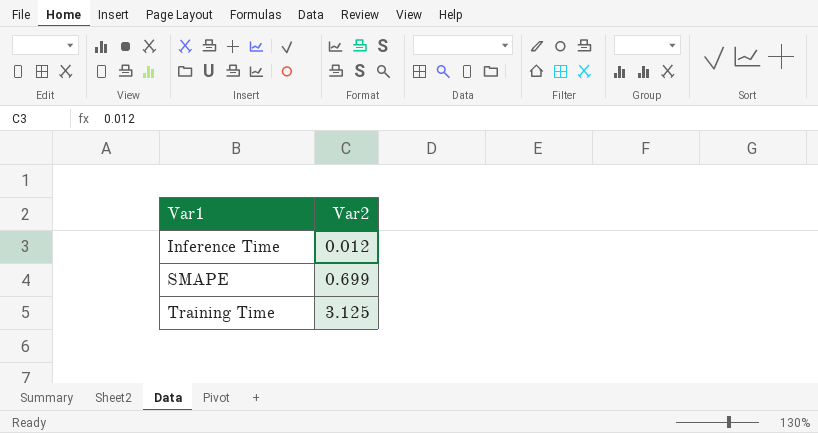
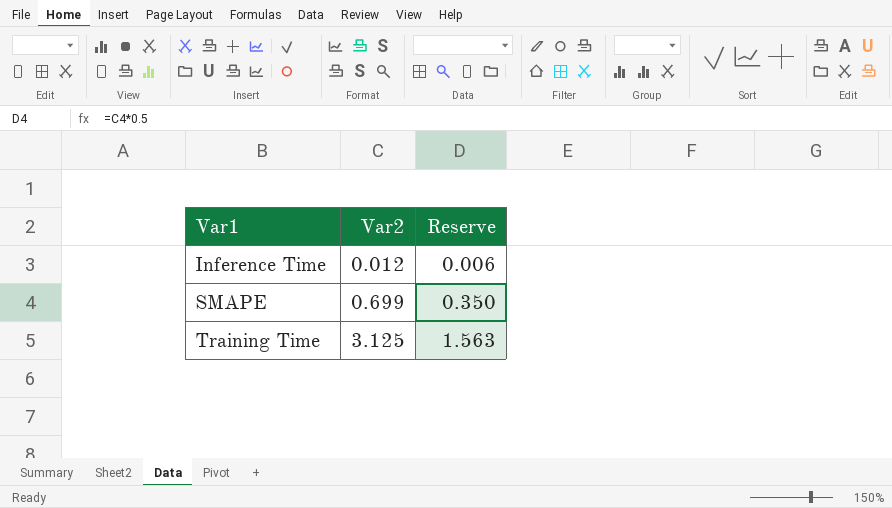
column Reserve | formula: none -> [Var2] * 0.5

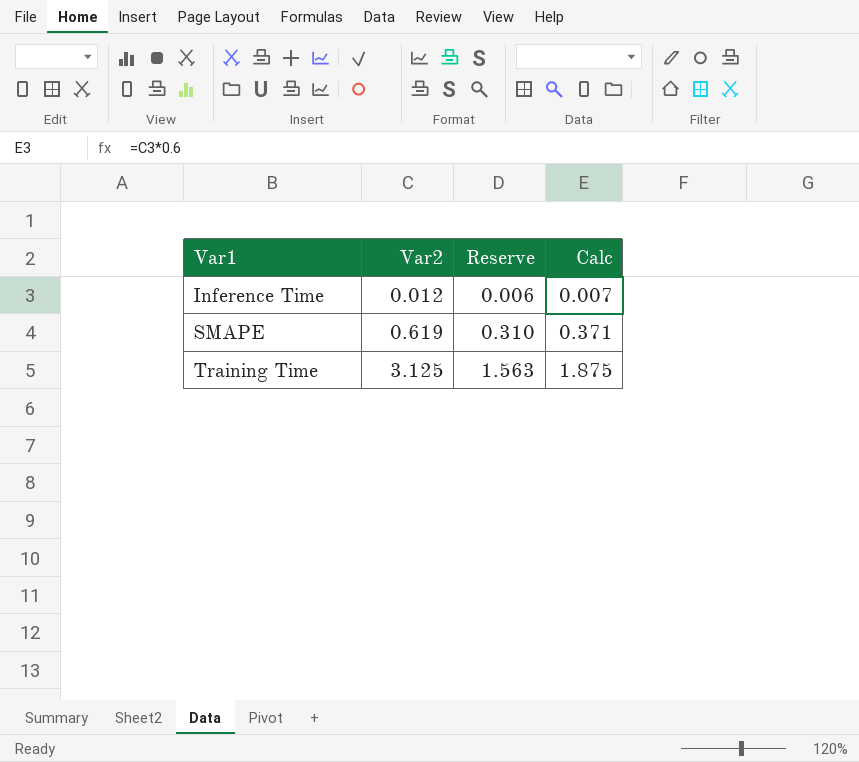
column Calc | formula: none -> [Var2] * 0.6
SMAPE | Var2: 0.699 -> 0.619
SMAPE | Reserve: 0.350 -> 0.310

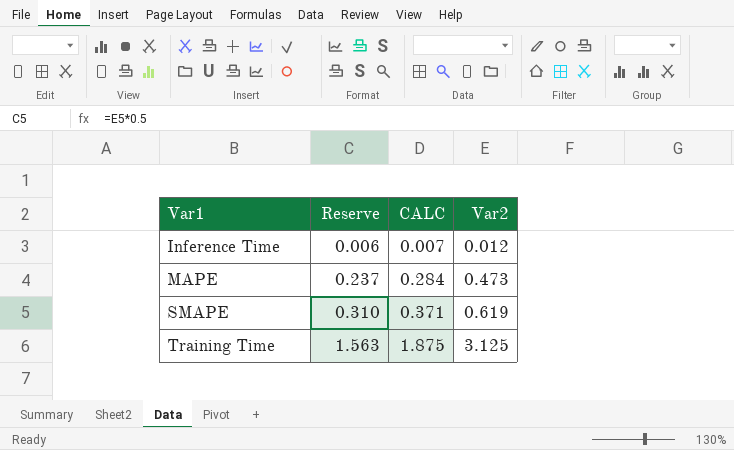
column name: Calc -> CALC
column Var2 | position: 2 -> 4
row MAPE: none -> 0.237 | 0.284 | 0.473

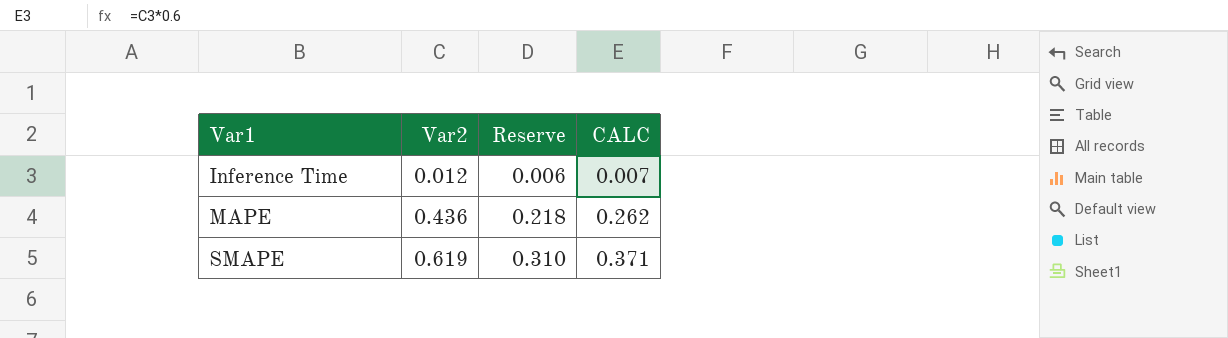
column Var2 | position: 4 -> 2
row Training Time: 1.563 | 1.875 | 3.125 -> none
MAPE | Var2: 0.473 -> 0.436
MAPE | Reserve: 0.237 -> 0.218
MAPE | CALC: 0.284 -> 0.262

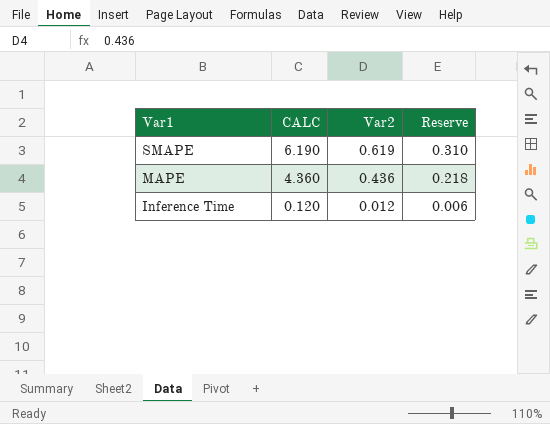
row order: Var1 ascending -> Var1 descending
column CALC | formula: [Var2] * 0.6 -> [Var2] * 10
column CALC | position: 4 -> 2

